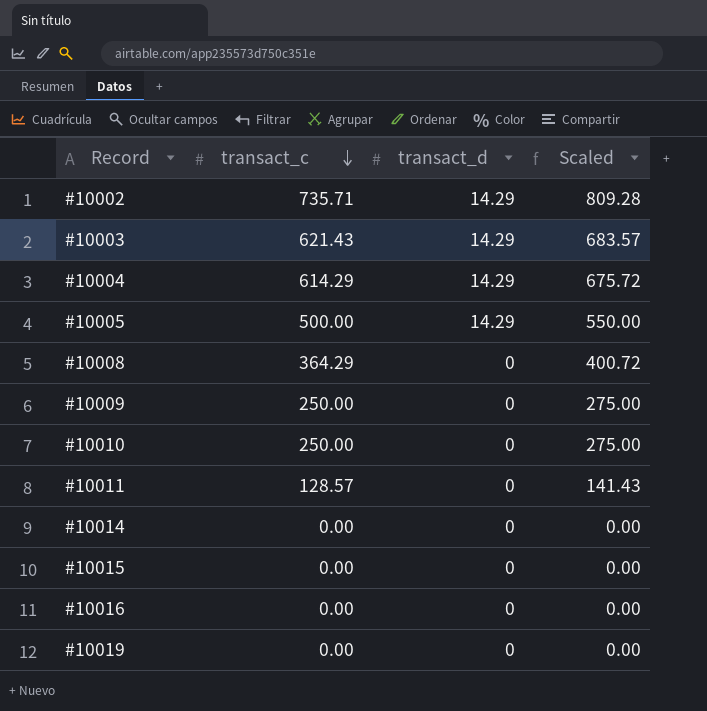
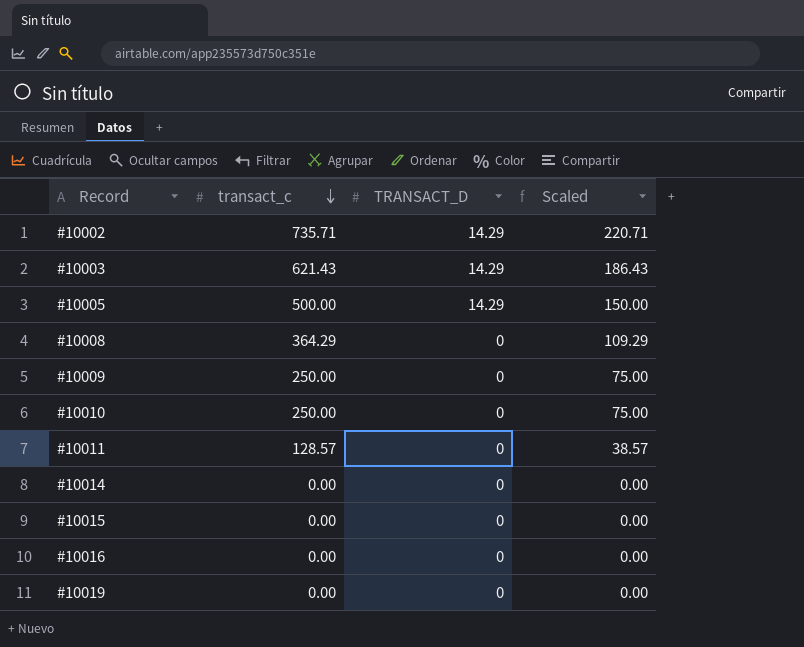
column name: transact_d -> TRANSACT_D
column Scaled | formula: [transact_c] * 1.1 -> [transact_c] * 0.3
row #10004: 614.29 | 14.29 | 675.72 -> none

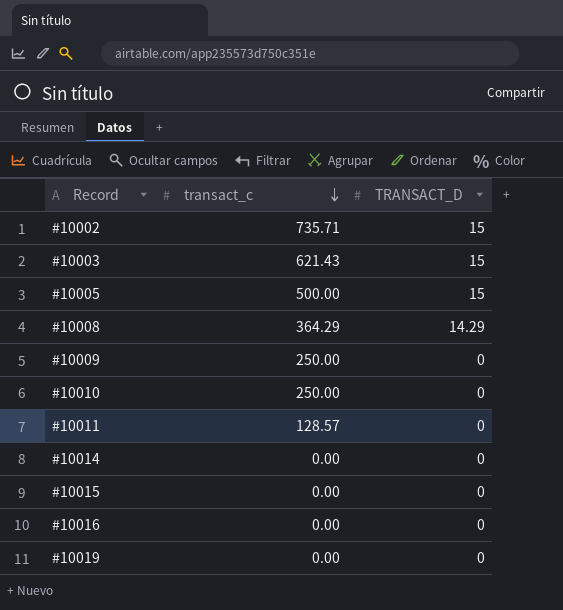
column Scaled | formula: [transact_c] * 0.3 -> none
#10002 | TRANSACT_D: 14.29 -> 15
#10003 | TRANSACT_D: 14.29 -> 15
#10005 | TRANSACT_D: 14.29 -> 15
#10008 | TRANSACT_D: 0 -> 14.29

